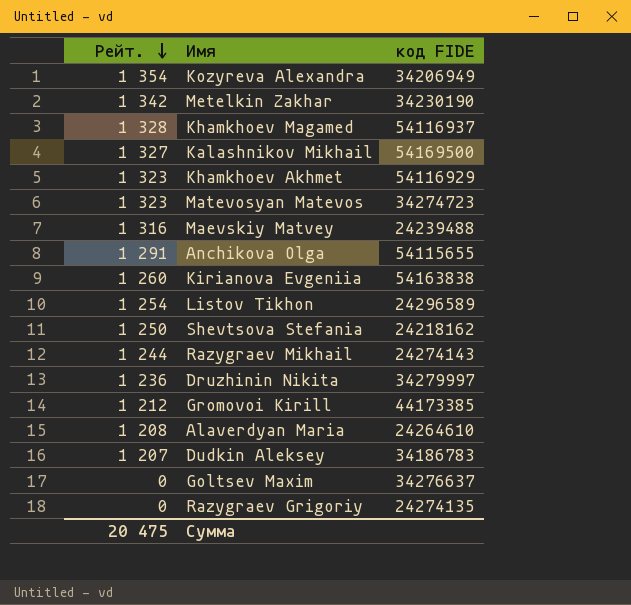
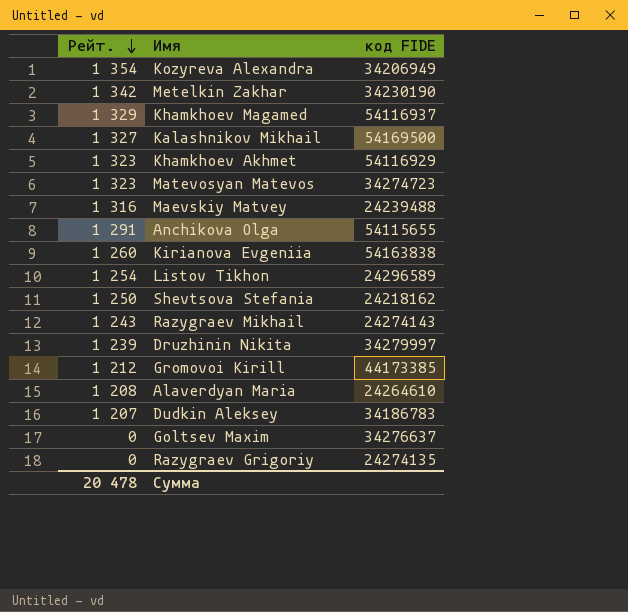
Khamkhoev Magamed | Рейт.: 1 328 -> 1 329
Razygraev Mikhail | Рейт.: 1 244 -> 1 243
Druzhinin Nikita | Рейт.: 1 236 -> 1 239
Сумма | Рейт.: 20 475 -> 20 478

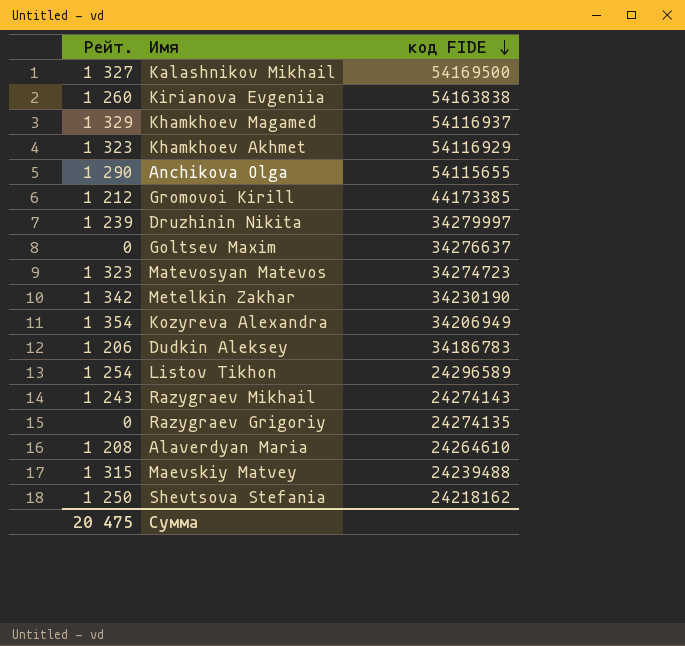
row order: Рейт. descending -> код FIDE descending
Anchikova Olga | Рейт.: 1 291 -> 1 290
Dudkin Aleksey | Рейт.: 1 207 -> 1 206
Maevskiy Matvey | Рейт.: 1 316 -> 1 315
Сумма | Рейт.: 20 478 -> 20 475

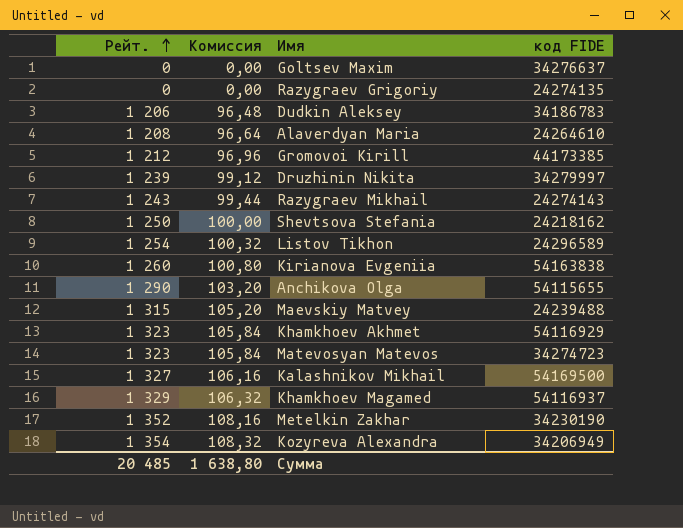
row order: код FIDE descending -> Рейт. ascending
column Комиссия | formula: none -> [Рейт.] * 0,08
Metelkin Zakhar | Рейт.: 1 342 -> 1 352
Сумма | Рейт.: 20 475 -> 20 485

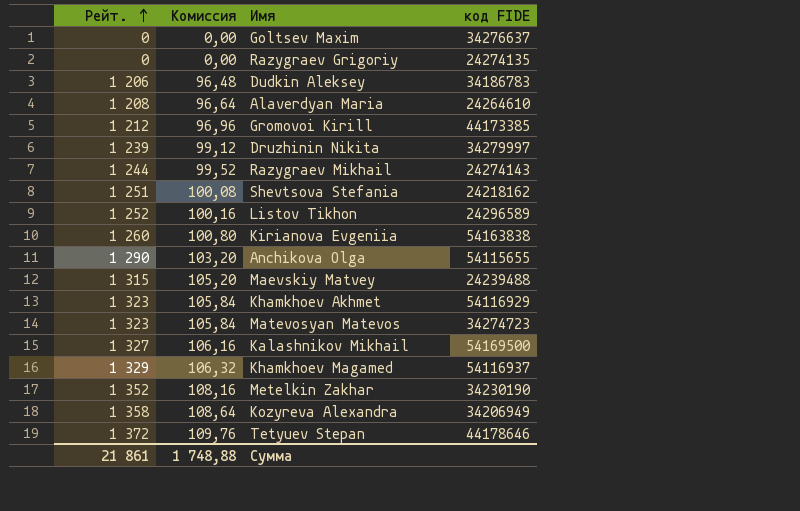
Razygraev Mikhail | Рейт.: 1 243 -> 1 244
Razygraev Mikhail | Комиссия: 99,44 -> 99,52
Shevtsova Stefania | Рейт.: 1 250 -> 1 251
Shevtsova Stefania | Комиссия: 100,00 -> 100,08
Listov Tikhon | Рейт.: 1 254 -> 1 252
Listov Tikhon | Комиссия: 100,32 -> 100,16
Kozyreva Alexandra | Рейт.: 1 354 -> 1 358
Kozyreva Alexandra | Комиссия: 108,32 -> 108,64
row Tetyuev Stepan: none -> 1 372 | 109,76 | 44178646
Сумма | Рейт.: 20 485 -> 21 861
Сумма | Комиссия: 1 638,80 -> 1 748,88

